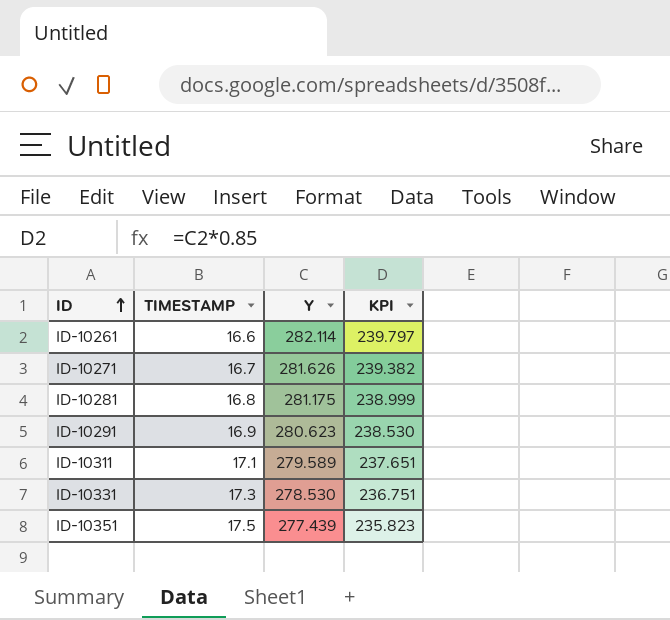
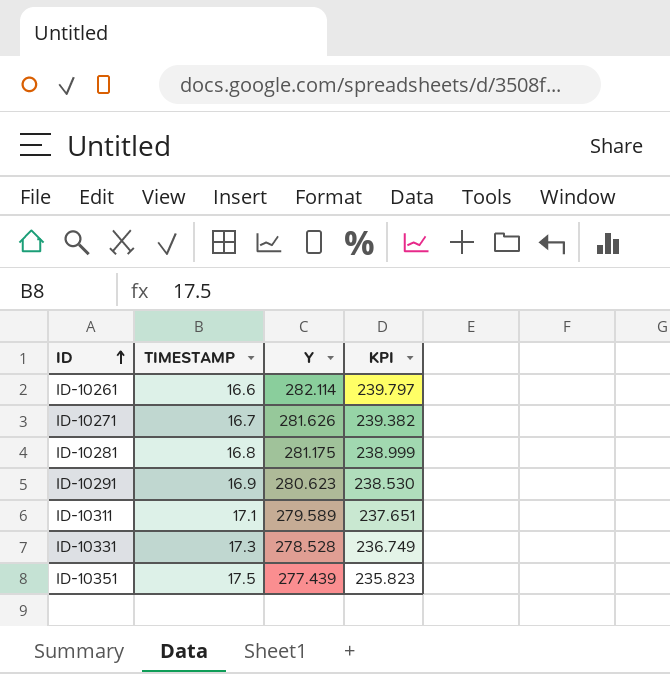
ID-10331 | Y: 278.530 -> 278.528
ID-10331 | KPI: 236.751 -> 236.749

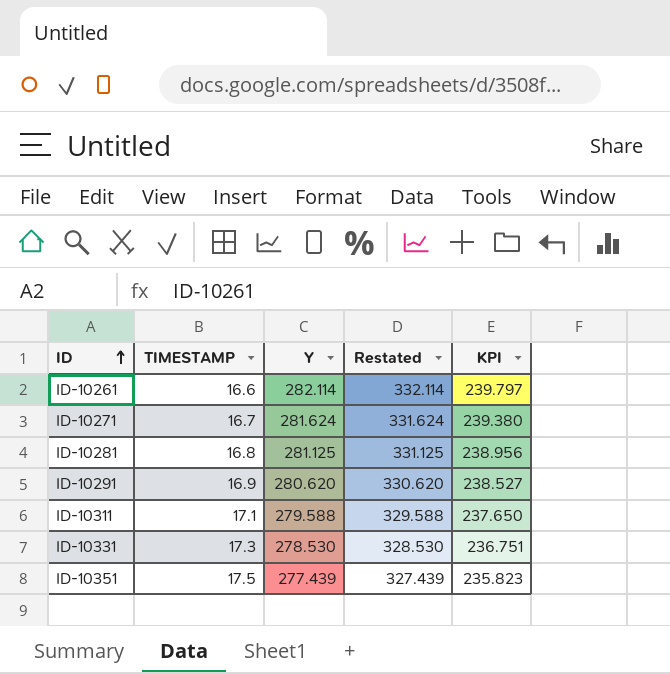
column Restated | formula: none -> [Y] + 50
ID-10271 | Y: 281.626 -> 281.624
ID-10271 | KPI: 239.382 -> 239.380
ID-10281 | Y: 281.175 -> 281.125
ID-10281 | KPI: 238.999 -> 238.956
ID-10291 | Y: 280.623 -> 280.620
ID-10291 | KPI: 238.530 -> 238.527
ID-10311 | Y: 279.589 -> 279.588
ID-10311 | KPI: 237.651 -> 237.650
ID-10331 | Y: 278.528 -> 278.530
ID-10331 | KPI: 236.749 -> 236.751

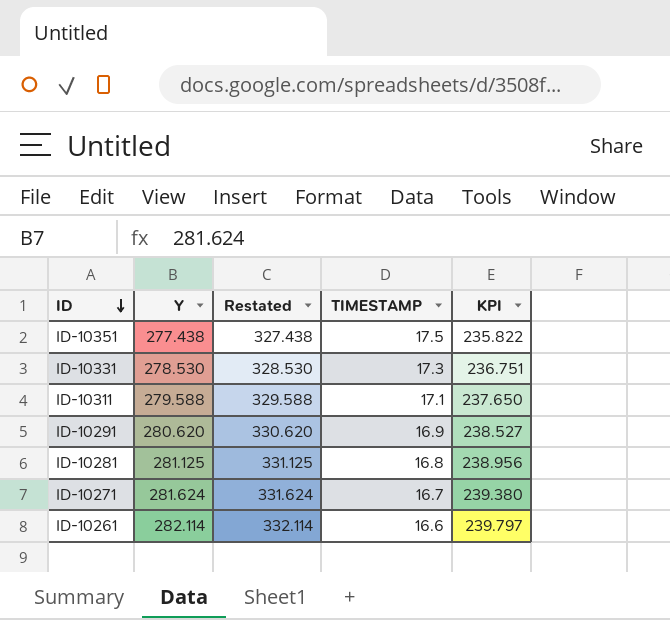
row order: ID ascending -> ID descending
column TIMESTAMP | position: 2 -> 4
ID-10351 | Y: 277.439 -> 277.438
ID-10351 | Restated: 327.439 -> 327.438
ID-10351 | KPI: 235.823 -> 235.822

